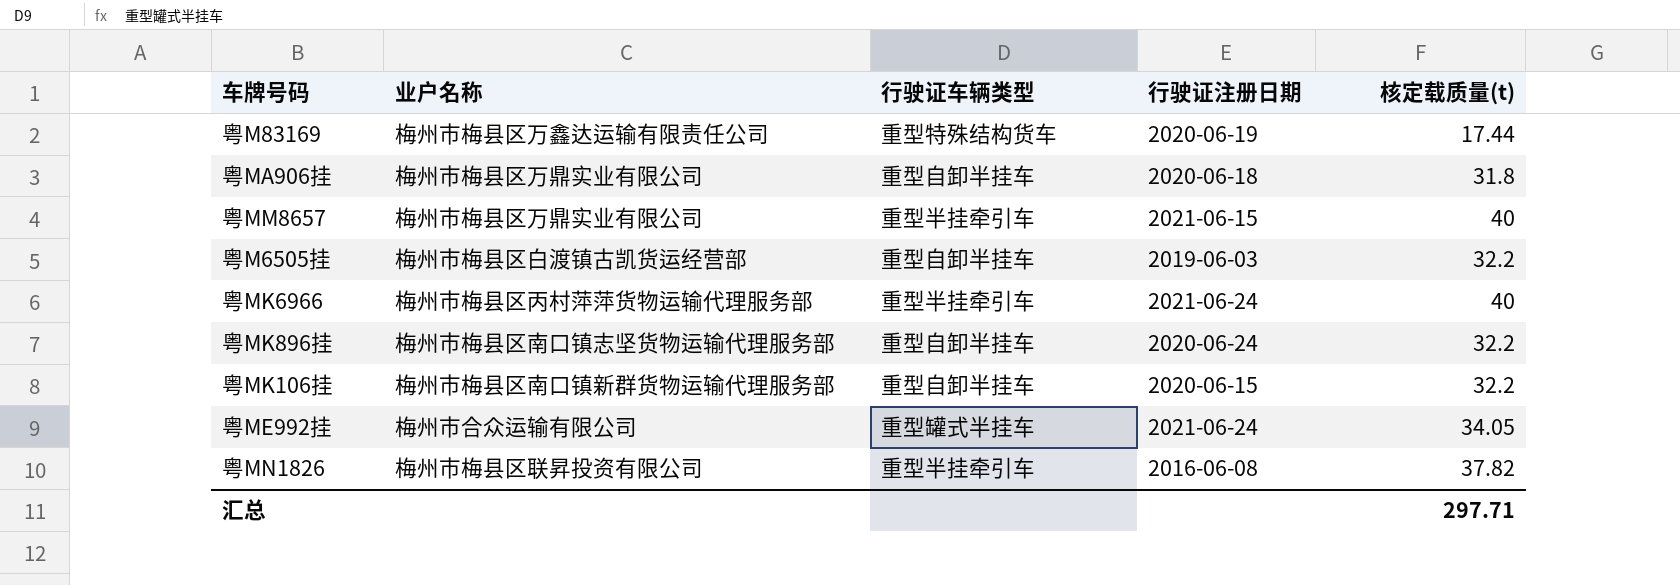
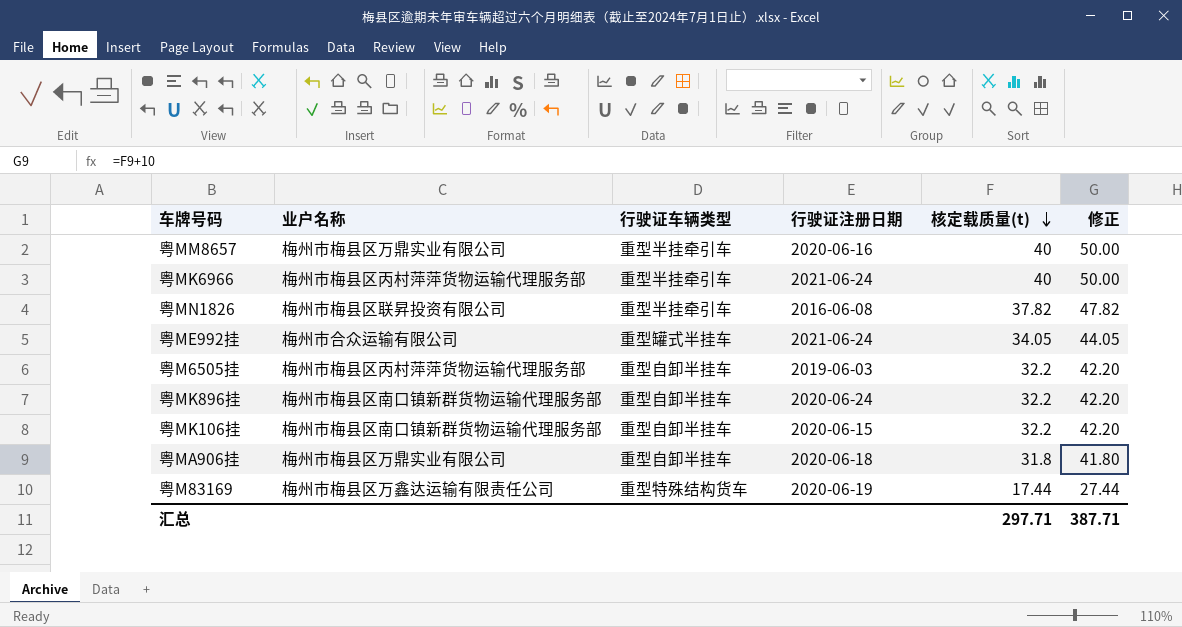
row order: none -> 核定载质量(t) descending
column 修正 | formula: none -> [核定载质量(t)] + 10
粤MM8657 | 行驶证注册日期: 2021-06-15 -> 2020-06-16
粤M6505挂 | 业户名称: 梅州市梅县区白渡镇古凯货运经营部 -> 梅州市梅县区丙村萍萍货物运输代理服务部
粤MK896挂 | 业户名称: 梅州市梅县区南口镇志坚货物运输代理服务部 -> 梅州市梅县区南口镇新群货物运输代理服务部

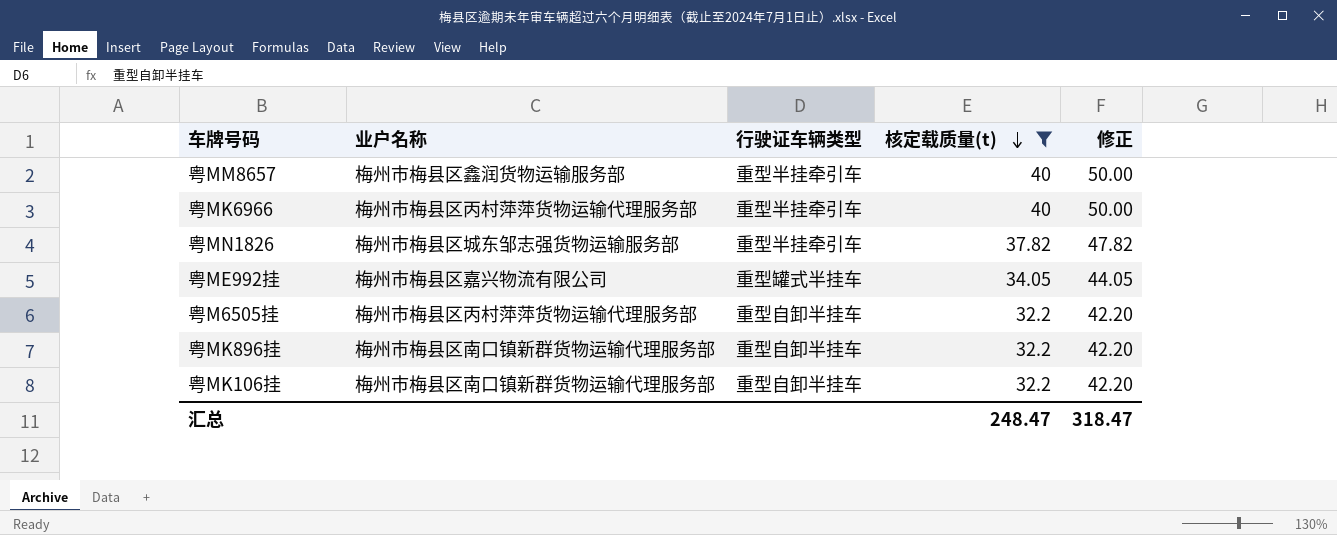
filter: none -> 核定载质量(t) >= 32.2
column 行驶证注册日期 | position: 4 -> none
粤MM8657 | 业户名称: 梅州市梅县区万鼎实业有限公司 -> 梅州市梅县区鑫润货物运输服务部
粤MN1826 | 业户名称: 梅州市梅县区联昇投资有限公司 -> 梅州市梅县区城东邹志强货物运输服务部
粤ME992挂 | 业户名称: 梅州市合众运输有限公司 -> 梅州市梅县区嘉兴物流有限公司
汇总 | 核定载质量(t): 297.71 -> 248.47
汇总 | 修正: 387.71 -> 318.47

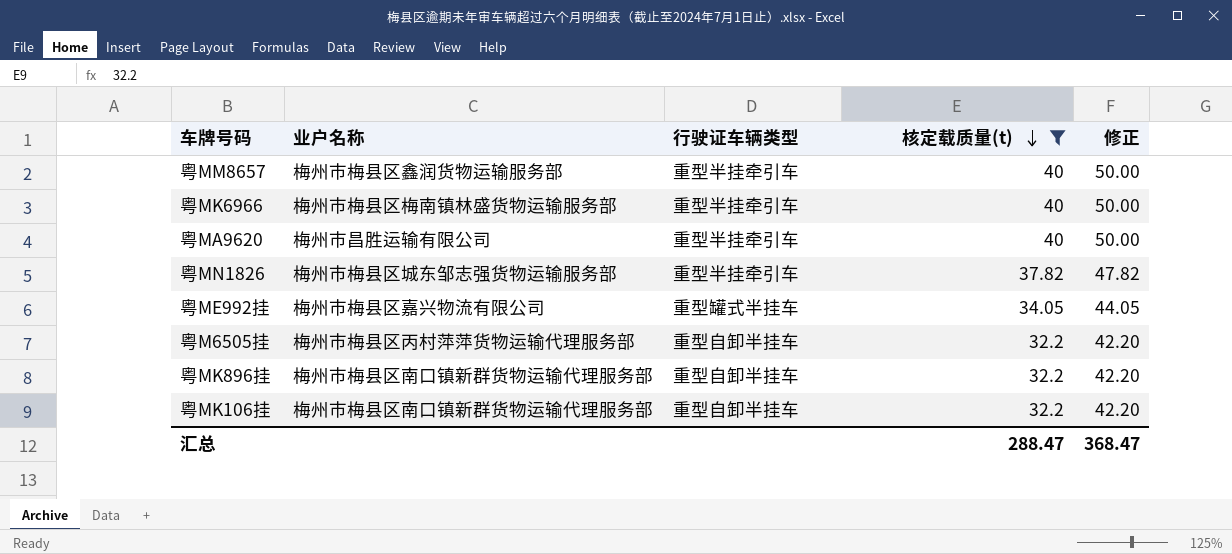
粤MK6966 | 业户名称: 梅州市梅县区丙村萍萍货物运输代理服务部 -> 梅州市梅县区梅南镇林盛货物运输服务部
row 粤MA9620: none -> 梅州市昌胜运输有限公司 | 重型半挂牵引车 | 40 | 50.00
汇总 | 核定载质量(t): 248.47 -> 288.47
汇总 | 修正: 318.47 -> 368.47

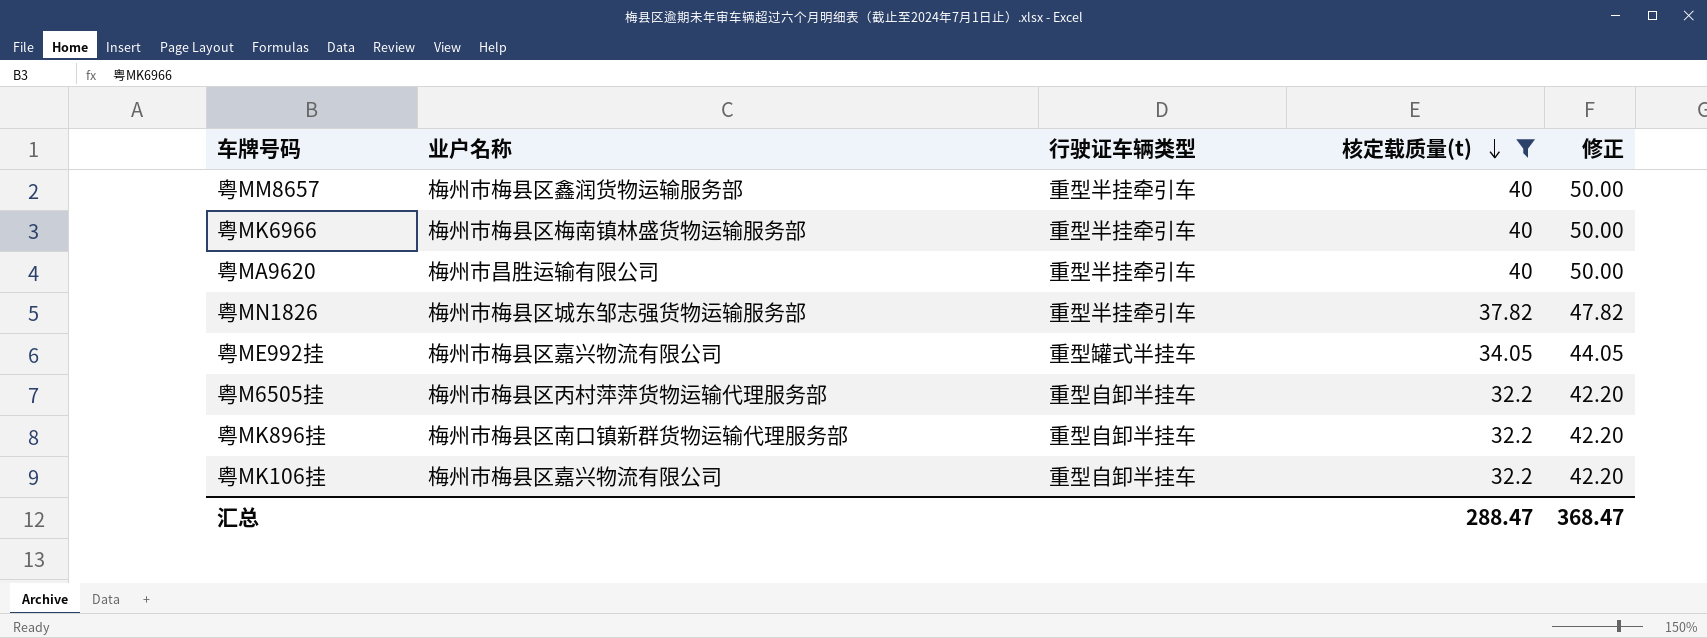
粤MK106挂 | 业户名称: 梅州市梅县区南口镇新群货物运输代理服务部 -> 梅州市梅县区嘉兴物流有限公司

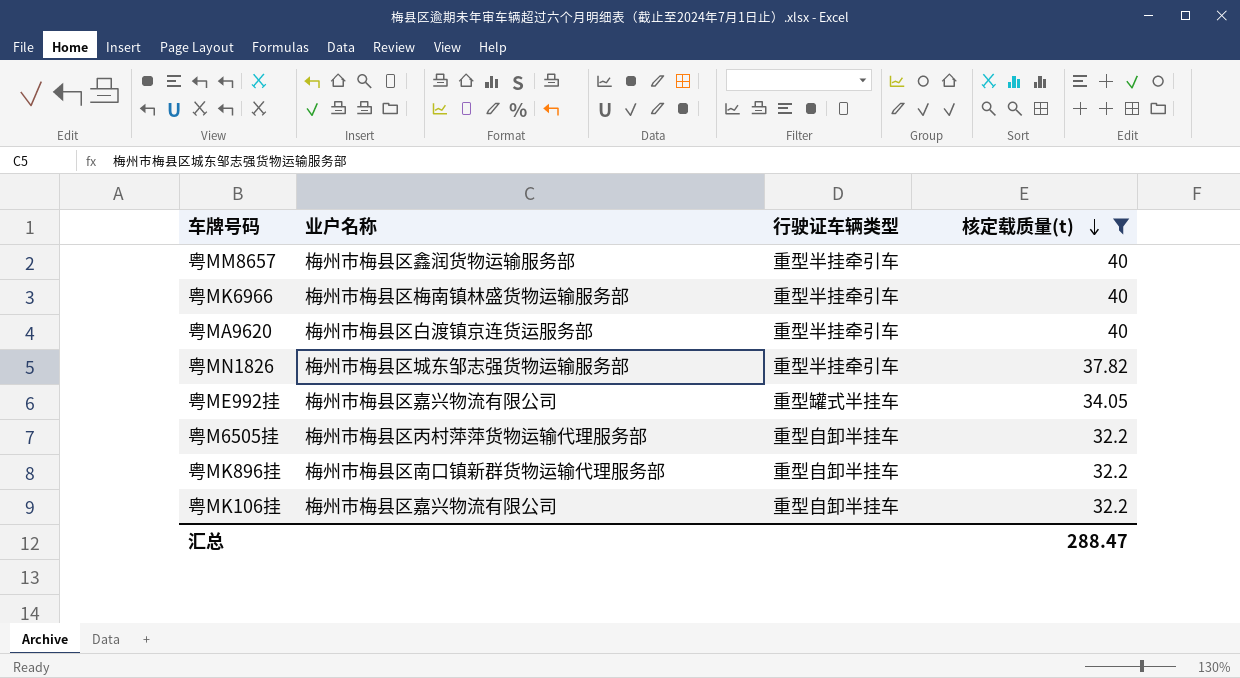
column 修正 | formula: [核定载质量(t)] + 10 -> none
粤MA9620 | 业户名称: 梅州市昌胜运输有限公司 -> 梅州市梅县区白渡镇京连货运服务部

